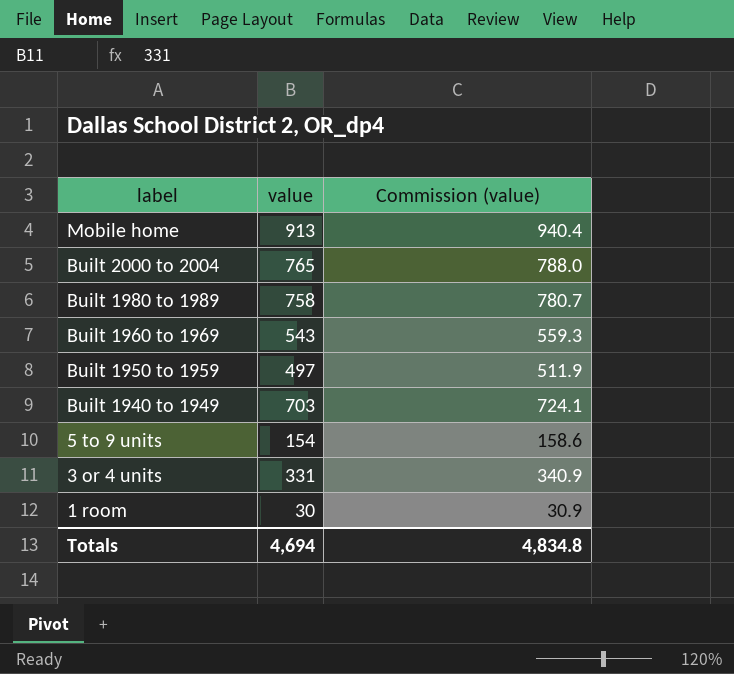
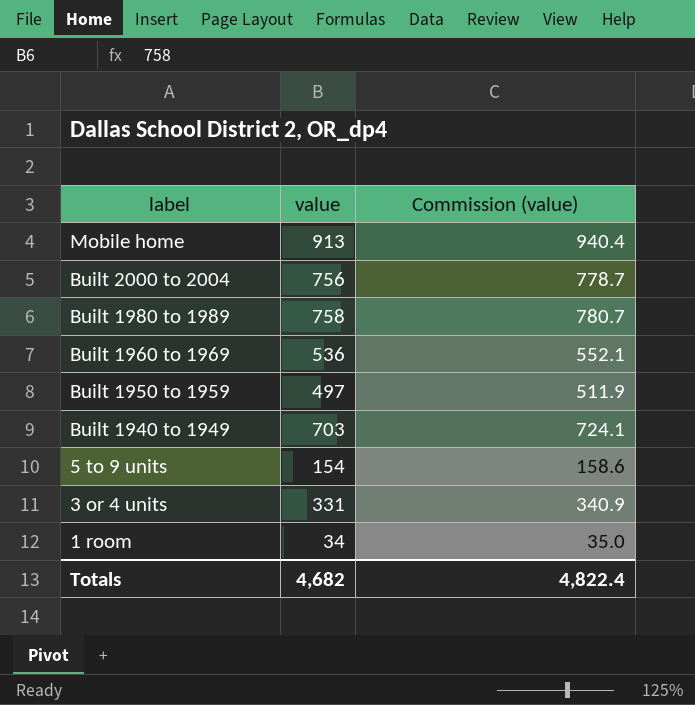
Built 2000 to 2004 | value: 765 -> 756
Built 2000 to 2004 | Commission (value): 788.0 -> 778.7
Built 1960 to 1969 | value: 543 -> 536
Built 1960 to 1969 | Commission (value): 559.3 -> 552.1
1 room | value: 30 -> 34
1 room | Commission (value): 30.9 -> 35.0
Totals | value: 4,694 -> 4,682
Totals | Commission (value): 4,834.8 -> 4,822.4

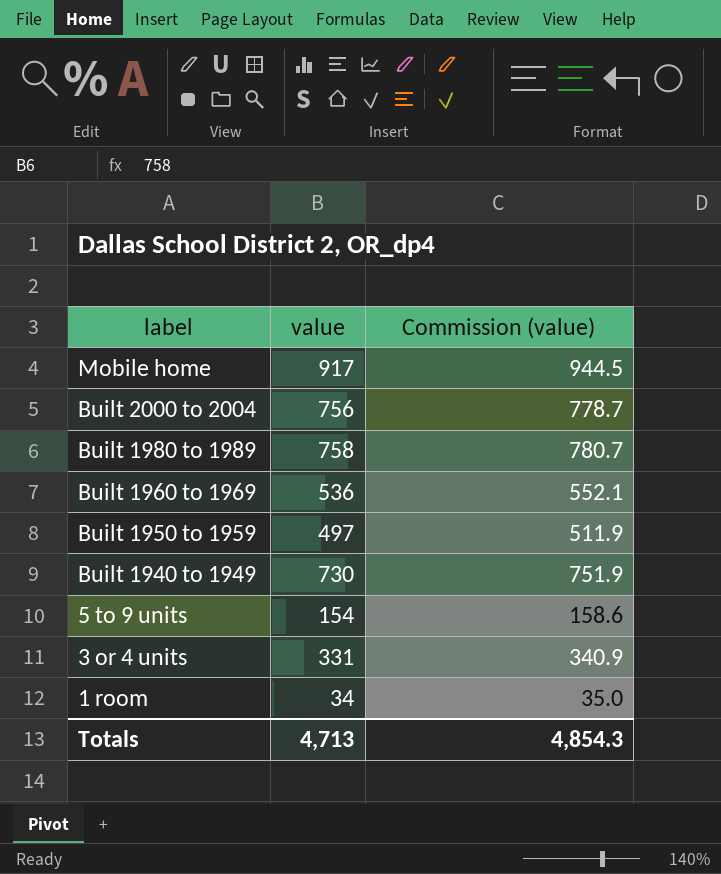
Mobile home | value: 913 -> 917
Mobile home | Commission (value): 940.4 -> 944.5
Built 1940 to 1949 | value: 703 -> 730
Built 1940 to 1949 | Commission (value): 724.1 -> 751.9
Totals | value: 4,682 -> 4,713
Totals | Commission (value): 4,822.4 -> 4,854.3

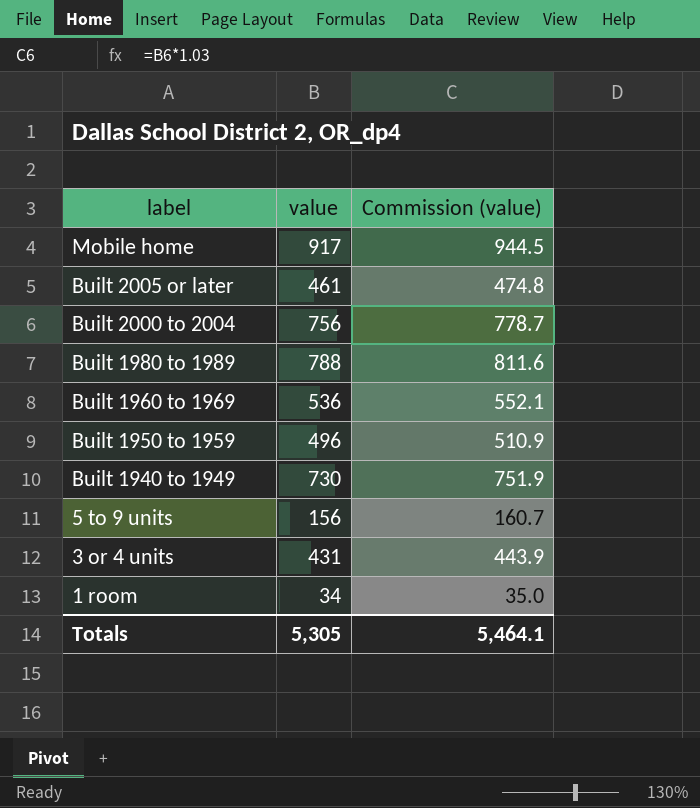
row Built 2005 or later: none -> 461 | 474.8
Built 1980 to 1989 | value: 758 -> 788
Built 1980 to 1989 | Commission (value): 780.7 -> 811.6
Built 1950 to 1959 | value: 497 -> 496
Built 1950 to 1959 | Commission (value): 511.9 -> 510.9
5 to 9 units | value: 154 -> 156
5 to 9 units | Commission (value): 158.6 -> 160.7
3 or 4 units | value: 331 -> 431
3 or 4 units | Commission (value): 340.9 -> 443.9
Totals | value: 4,713 -> 5,305
Totals | Commission (value): 4,854.3 -> 5,464.1

